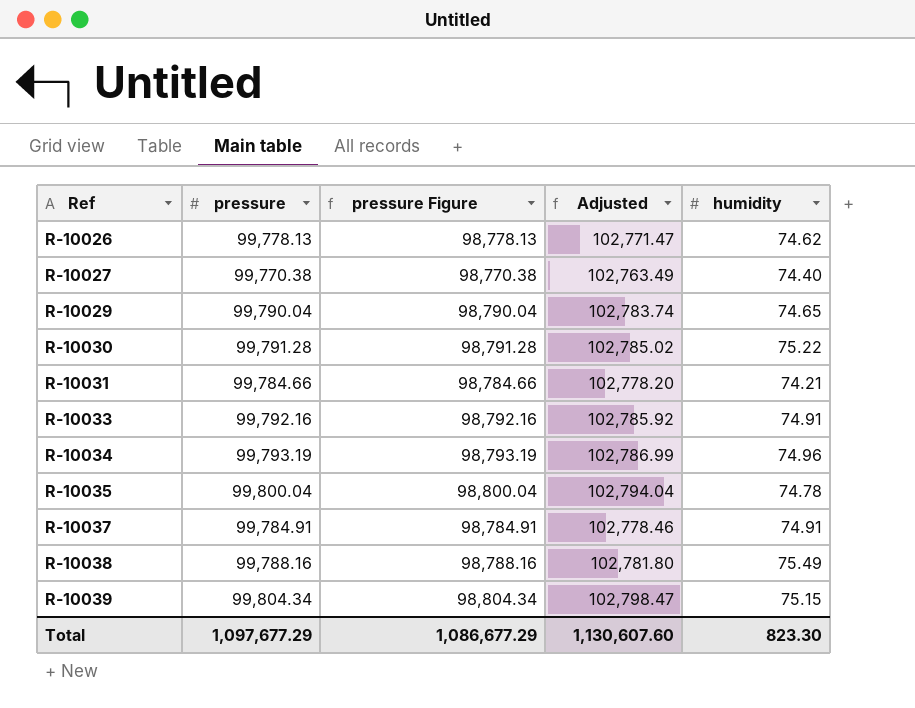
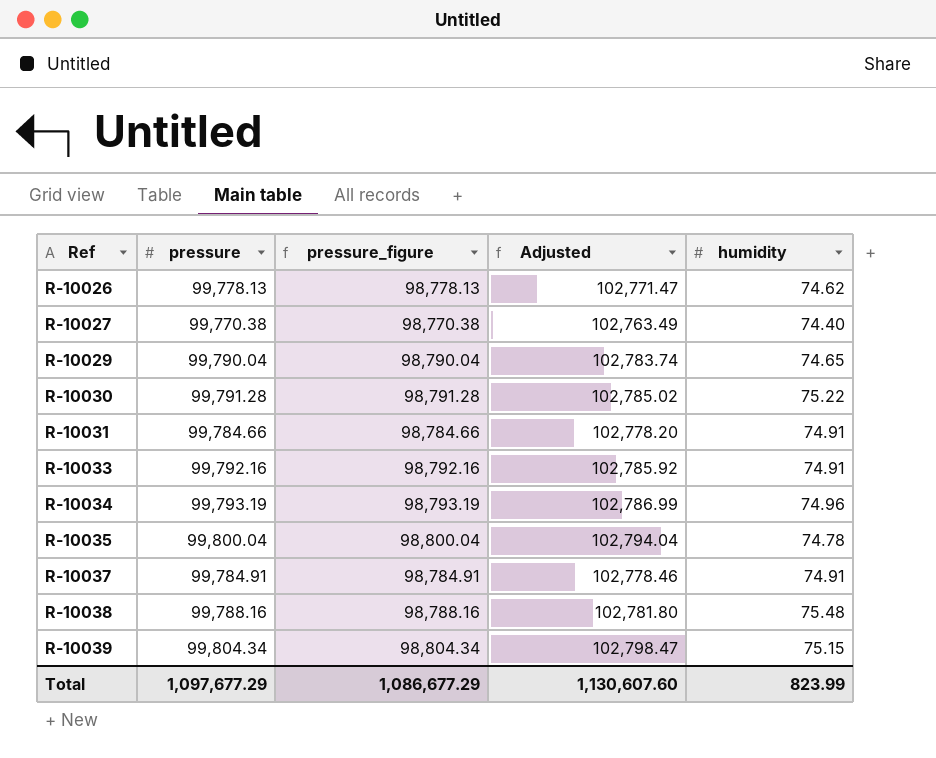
column name: pressure Figure -> pressure_figure
R-10031 | humidity: 74.21 -> 74.91
R-10038 | humidity: 75.49 -> 75.48
Total | humidity: 823.30 -> 823.99

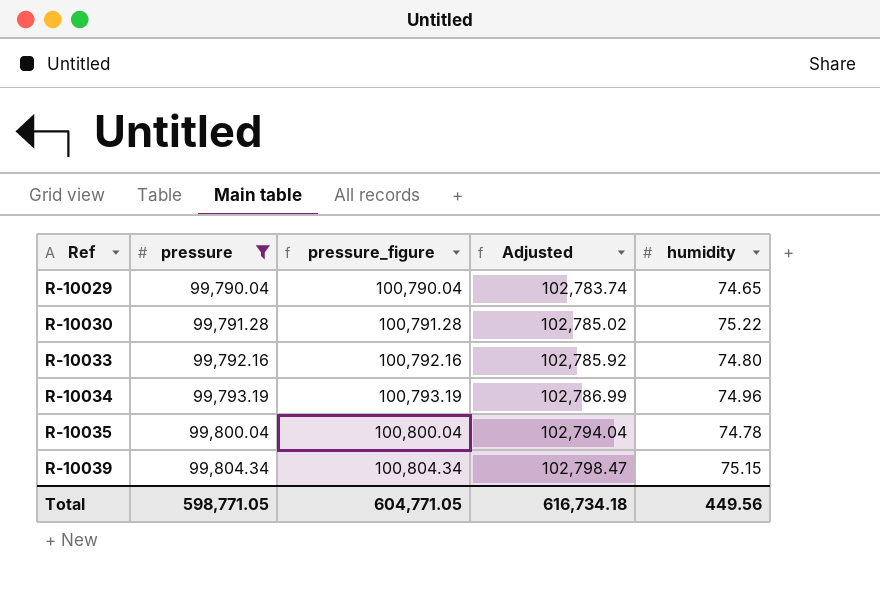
filter: none -> pressure >= 99,790.04
column pressure_figure | formula: [pressure] - 1000 -> [pressure] + 1000
R-10033 | humidity: 74.91 -> 74.80
Total | pressure: 1,097,677.29 -> 598,771.05
Total | pressure_figure: 1,086,677.29 -> 604,771.05
Total | Adjusted: 1,130,607.60 -> 616,734.18
Total | humidity: 823.99 -> 449.56

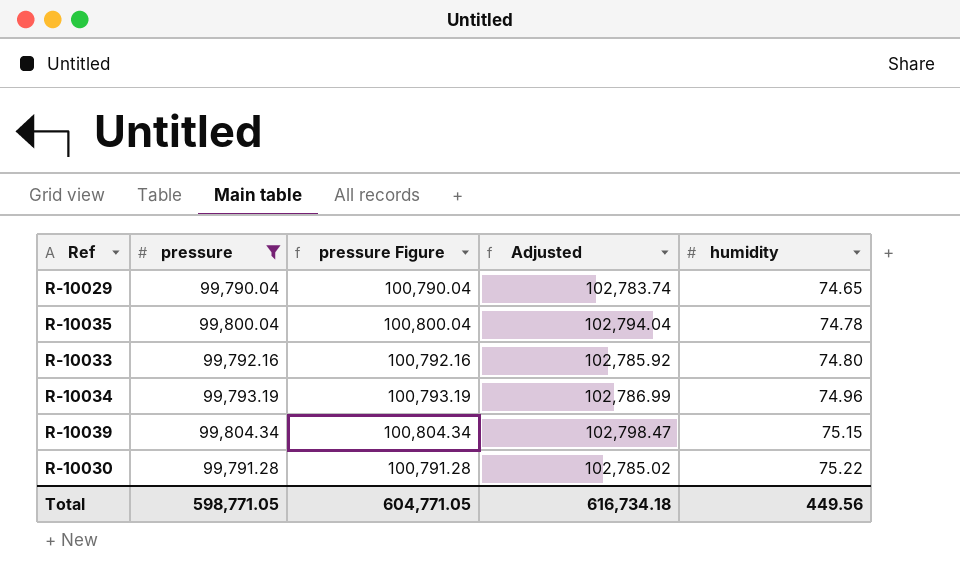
row order: Ref ascending -> humidity ascending
column name: pressure_figure -> pressure Figure

